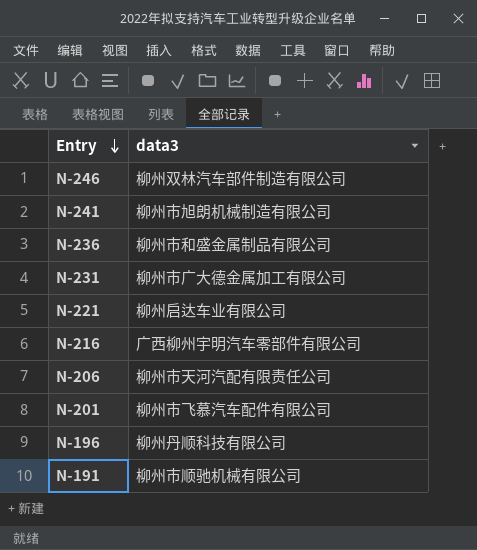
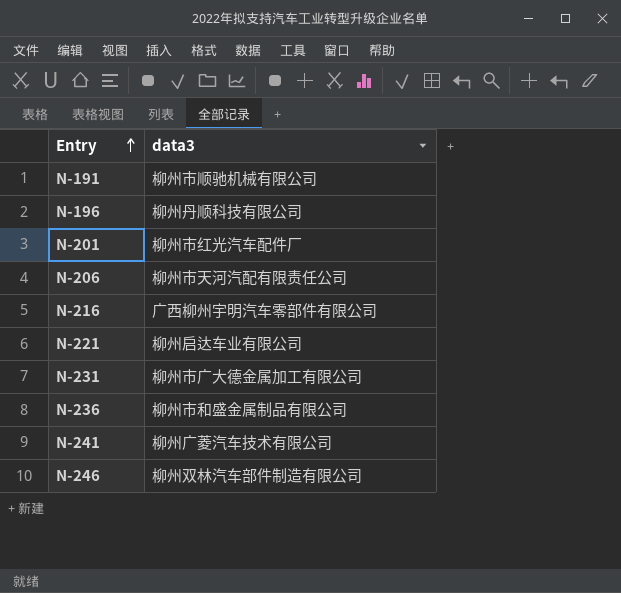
row order: Entry descending -> Entry ascending
N-201 | data3: 柳州市飞慕汽车配件有限公司 -> 柳州市红光汽车配件厂
N-241 | data3: 柳州市旭朗机械制造有限公司 -> 柳州广菱汽车技术有限公司

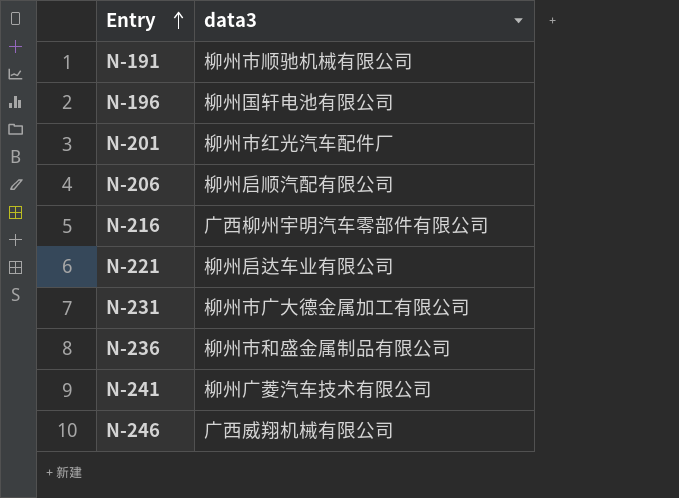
N-196 | data3: 柳州丹顺科技有限公司 -> 柳州国轩电池有限公司
N-206 | data3: 柳州市天河汽配有限责任公司 -> 柳州启顺汽配有限公司
N-246 | data3: 柳州双林汽车部件制造有限公司 -> 广西威翔机械有限公司

